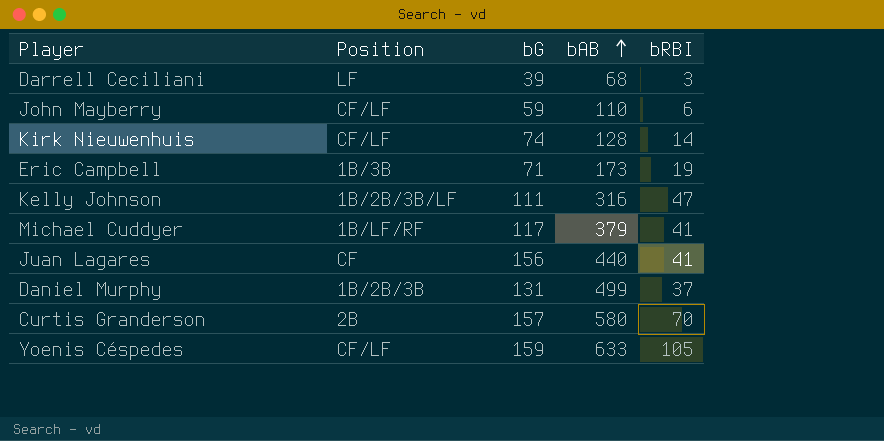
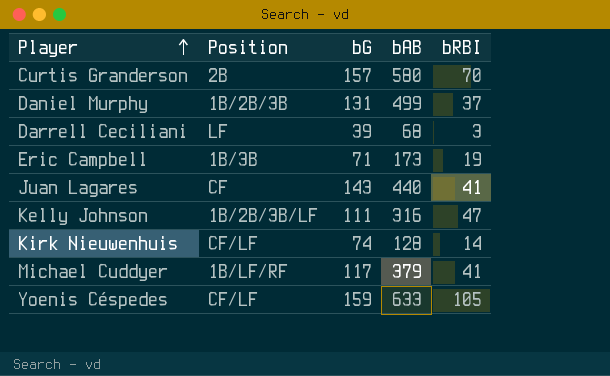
row order: bAB ascending -> Player ascending
row John Mayberry: CF/LF | 59 | 110 | 6 -> none
Juan Lagares | bG: 156 -> 143

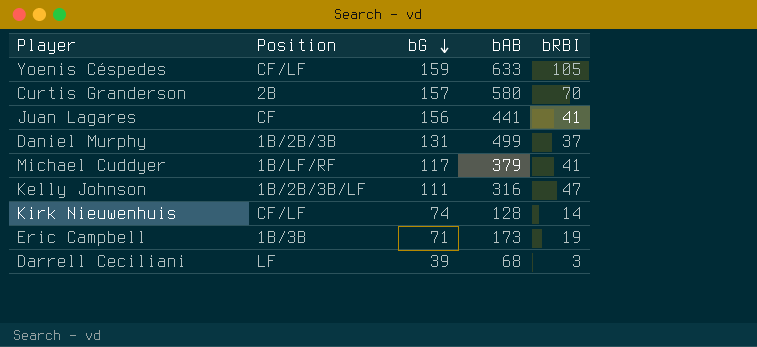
row order: Player ascending -> bG descending
Juan Lagares | bG: 143 -> 156
Juan Lagares | bAB: 440 -> 441

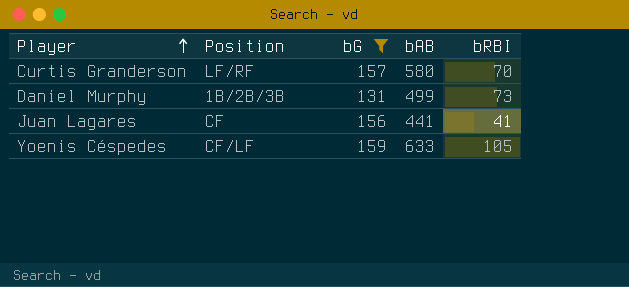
filter: none -> bG >= 131
row order: bG descending -> Player ascending
Curtis Granderson | Position: 2B -> LF/RF
Daniel Murphy | bRBI: 37 -> 73

